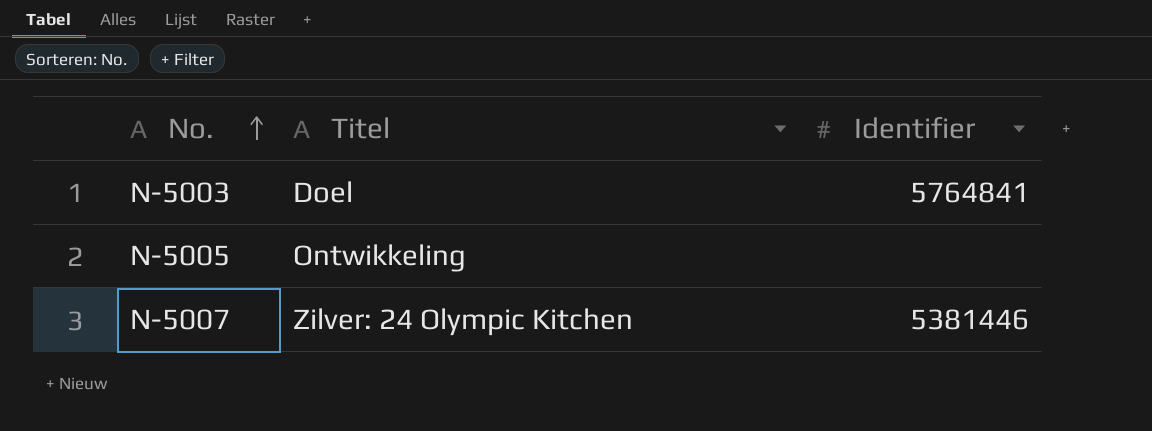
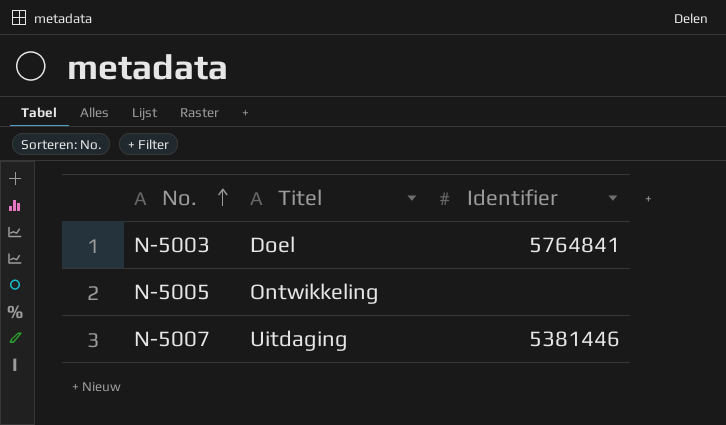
N-5007 | Titel: Zilver: 24 Olympic Kitchen -> Uitdaging

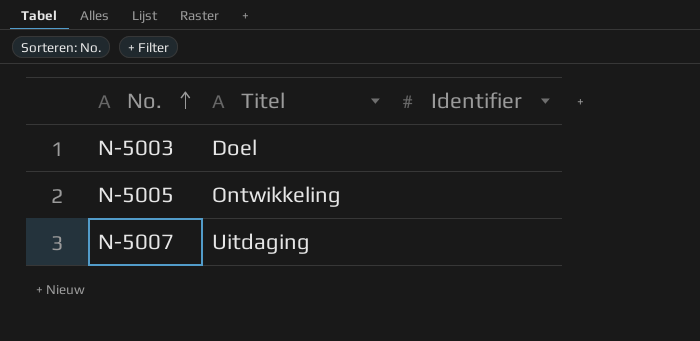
N-5003 | Identifier: 5764841 -> none
N-5007 | Identifier: 5381446 -> none

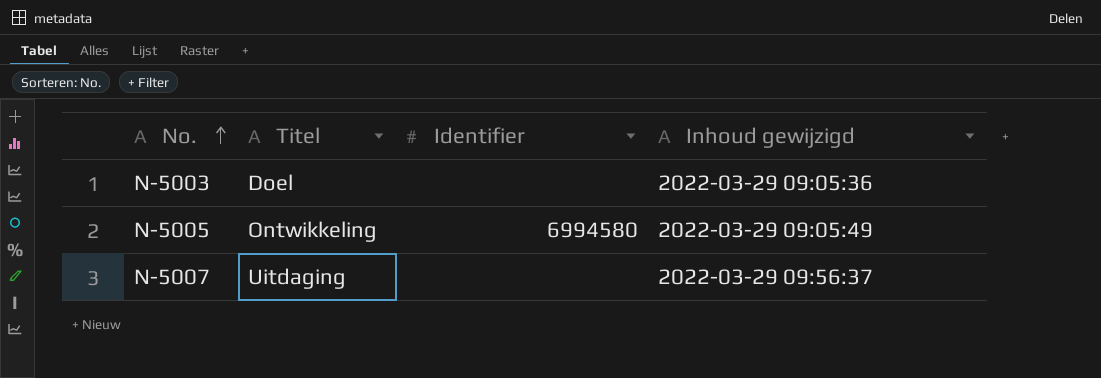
column Inhoud gewijzigd | position: none -> 4
N-5005 | Identifier: none -> 6994580

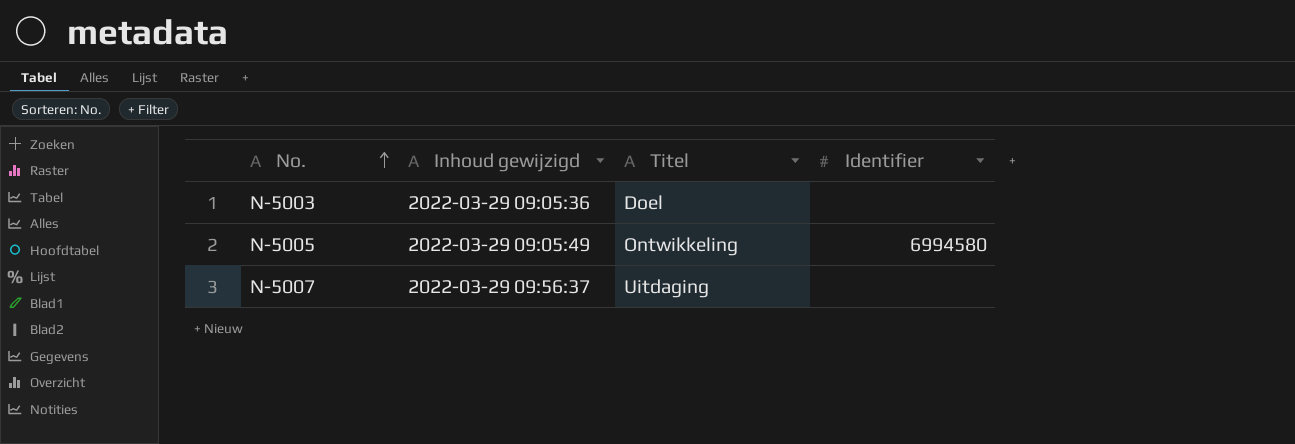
column Inhoud gewijzigd | position: 4 -> 2

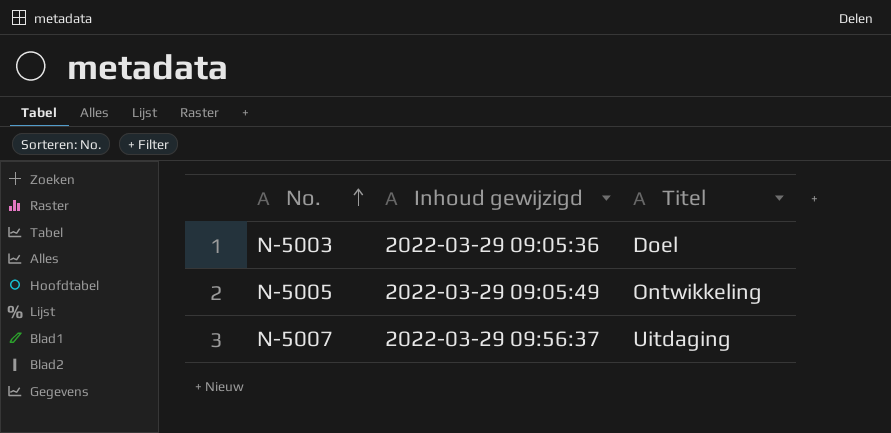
column Identifier | position: 4 -> none

